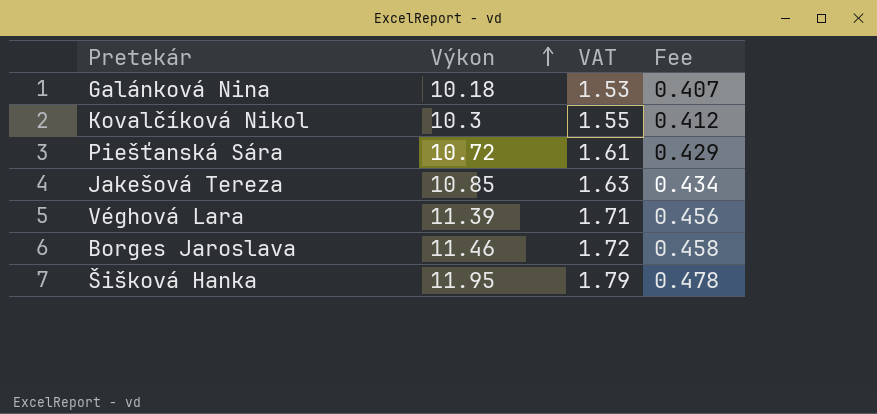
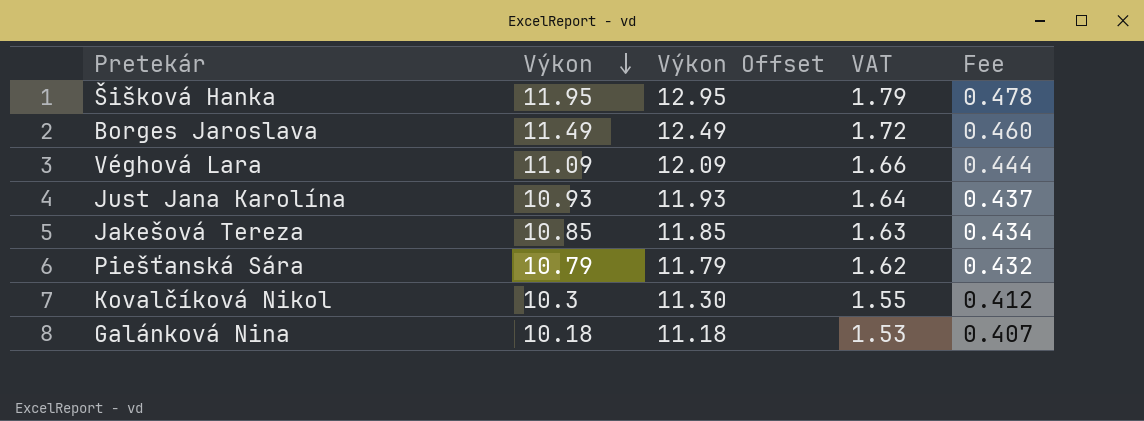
row order: Výkon ascending -> Výkon descending
column Výkon Offset | formula: none -> [Výkon] + 1
Borges Jaroslava | Výkon: 11.46 -> 11.49
Borges Jaroslava | Fee: 0.458 -> 0.460
Véghová Lara | Výkon: 11.39 -> 11.09
Véghová Lara | VAT: 1.71 -> 1.66
Véghová Lara | Fee: 0.456 -> 0.444
row Just Jana Karolína: none -> 10.93 | 11.93 | 1.64 | 0.437
Piešťanská Sára | Výkon: 10.72 -> 10.79
Piešťanská Sára | VAT: 1.61 -> 1.62
Piešťanská Sára | Fee: 0.429 -> 0.432

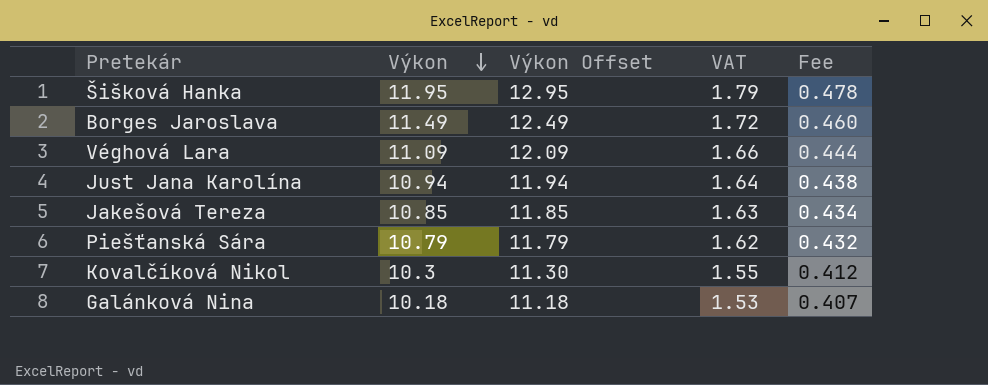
Just Jana Karolína | Výkon: 10.93 -> 10.94
Just Jana Karolína | Výkon Offset: 11.93 -> 11.94
Just Jana Karolína | Fee: 0.437 -> 0.438

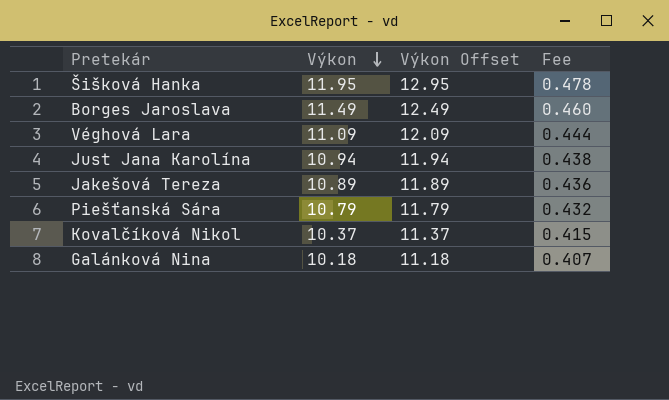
column VAT | formula: [Výkon] * 0.15 -> none
Jakešová Tereza | Výkon: 10.85 -> 10.89
Jakešová Tereza | Výkon Offset: 11.85 -> 11.89
Jakešová Tereza | Fee: 0.434 -> 0.436
Kovalčíková Nikol | Výkon: 10.3 -> 10.37
Kovalčíková Nikol | Výkon Offset: 11.30 -> 11.37
Kovalčíková Nikol | Fee: 0.412 -> 0.415

